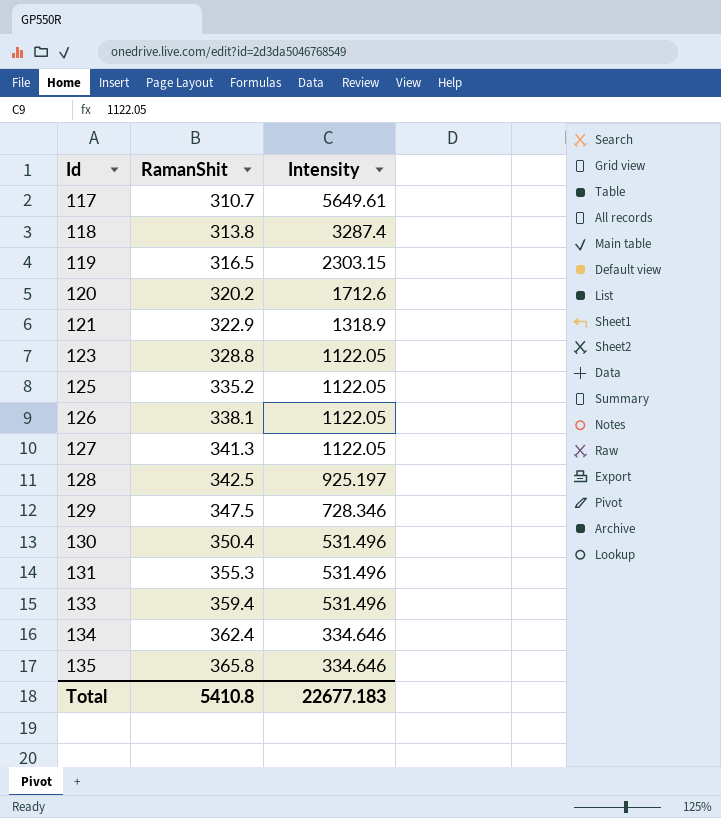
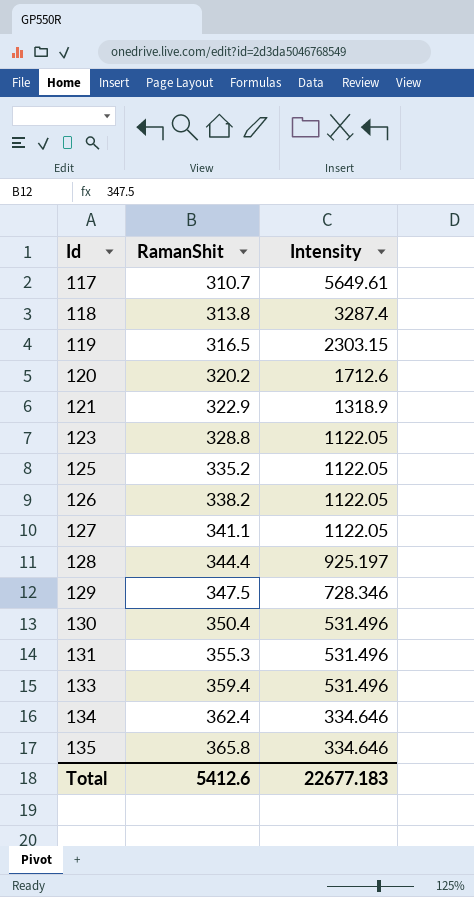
126 | RamanShit: 338.1 -> 338.2
127 | RamanShit: 341.3 -> 341.1
128 | RamanShit: 342.5 -> 344.4
Total | RamanShit: 5410.8 -> 5412.6

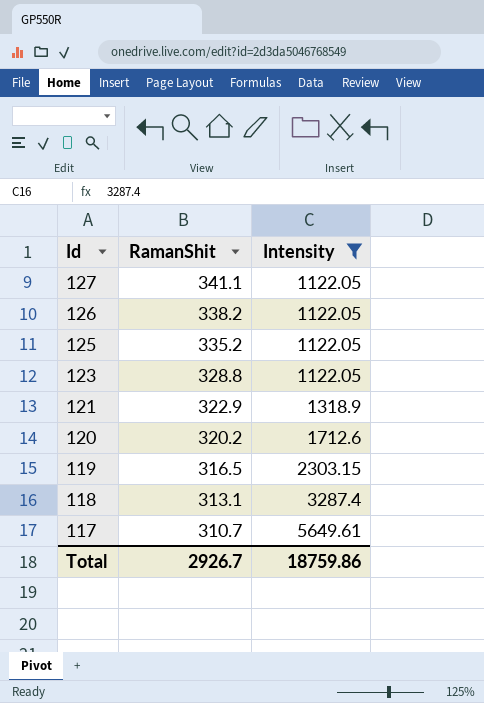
filter: none -> Intensity >= 1122.05
row order: Id ascending -> Id descending
118 | RamanShit: 313.8 -> 313.1
Total | RamanShit: 5412.6 -> 2926.7
Total | Intensity: 22677.183 -> 18759.86

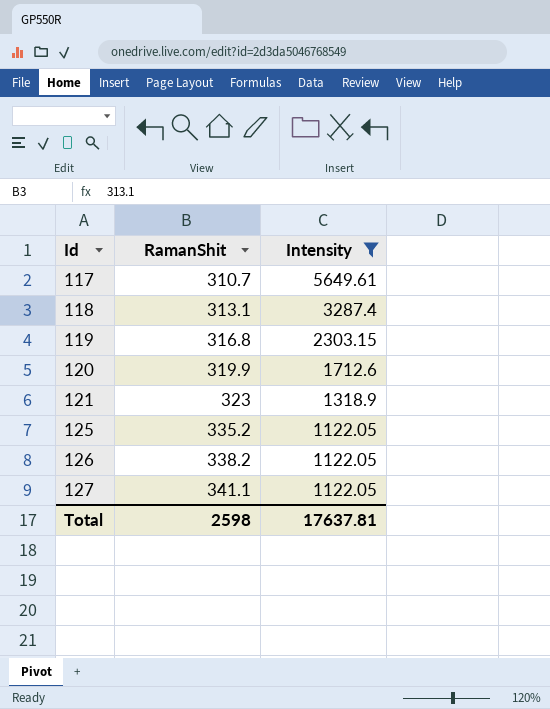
row order: Id descending -> Id ascending
row 123: 328.8 | 1122.05 -> none
119 | RamanShit: 316.5 -> 316.8
120 | RamanShit: 320.2 -> 319.9
121 | RamanShit: 322.9 -> 323
Total | RamanShit: 2926.7 -> 2598
Total | Intensity: 18759.86 -> 17637.81

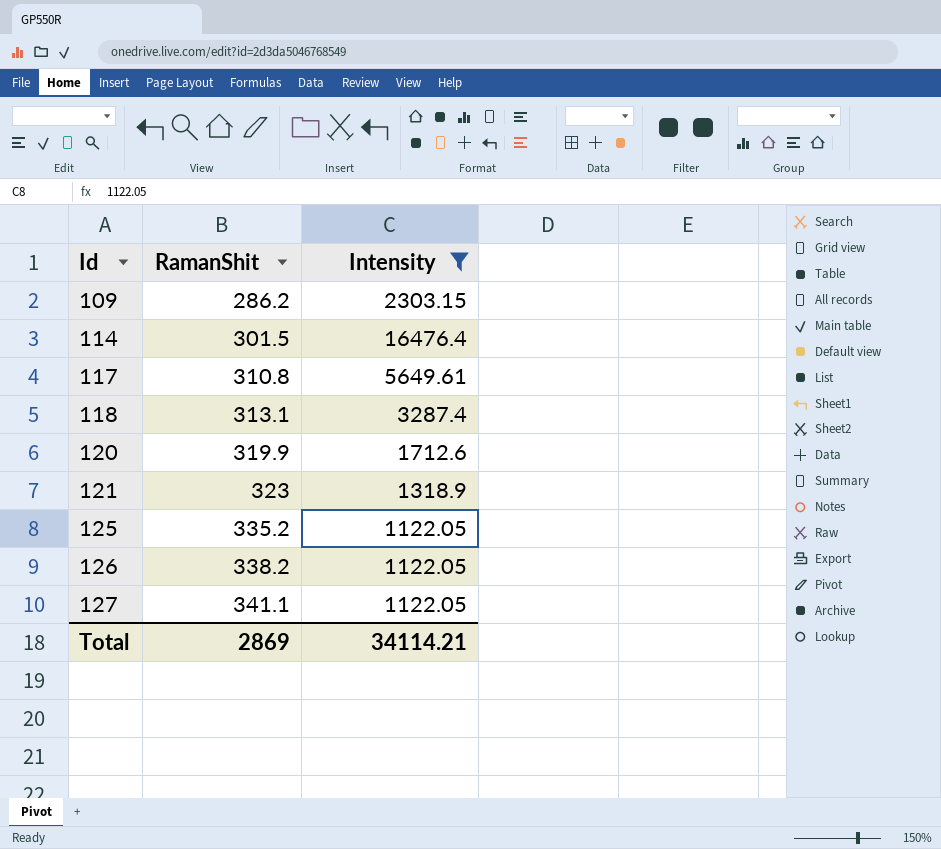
row 119: 316.8 | 2303.15 -> none
row 109: none -> 286.2 | 2303.15
row 114: none -> 301.5 | 16476.4
117 | RamanShit: 310.7 -> 310.8
Total | RamanShit: 2598 -> 2869
Total | Intensity: 17637.81 -> 34114.21

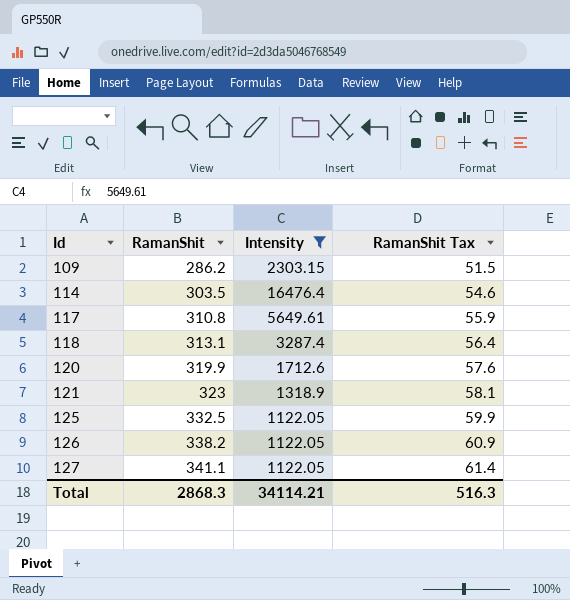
column RamanShit Tax | formula: none -> [RamanShit] * 0.18
114 | RamanShit: 301.5 -> 303.5
125 | RamanShit: 335.2 -> 332.5
Total | RamanShit: 2869 -> 2868.3

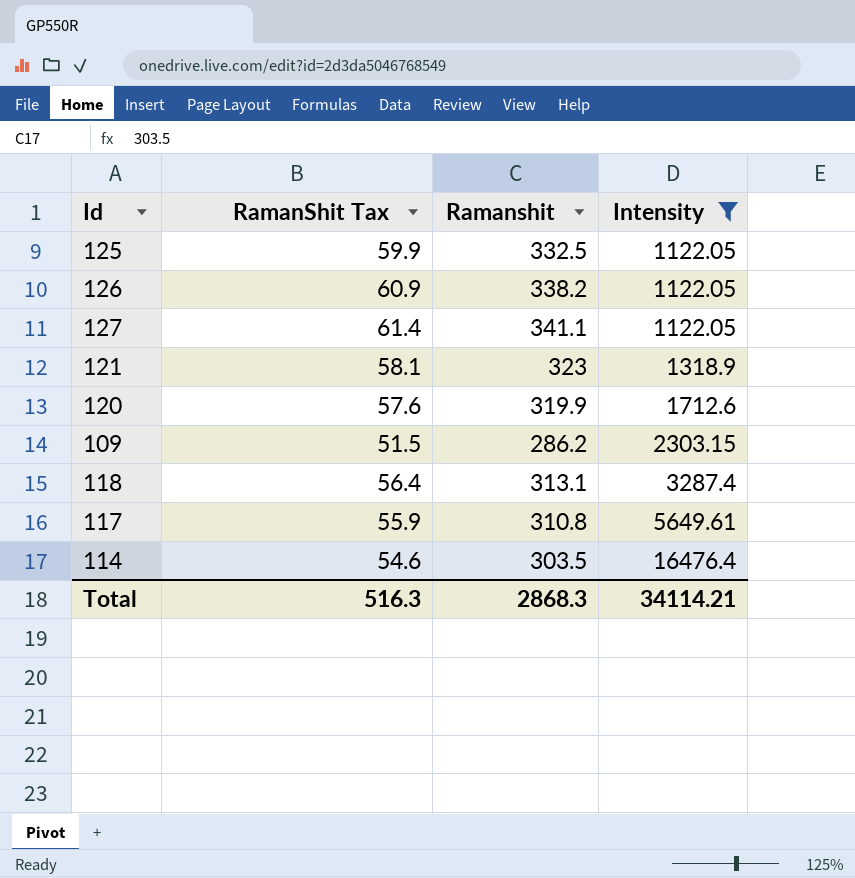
row order: Id ascending -> Intensity ascending
column RamanShit Tax | position: 4 -> 2
column name: RamanShit -> Ramanshit

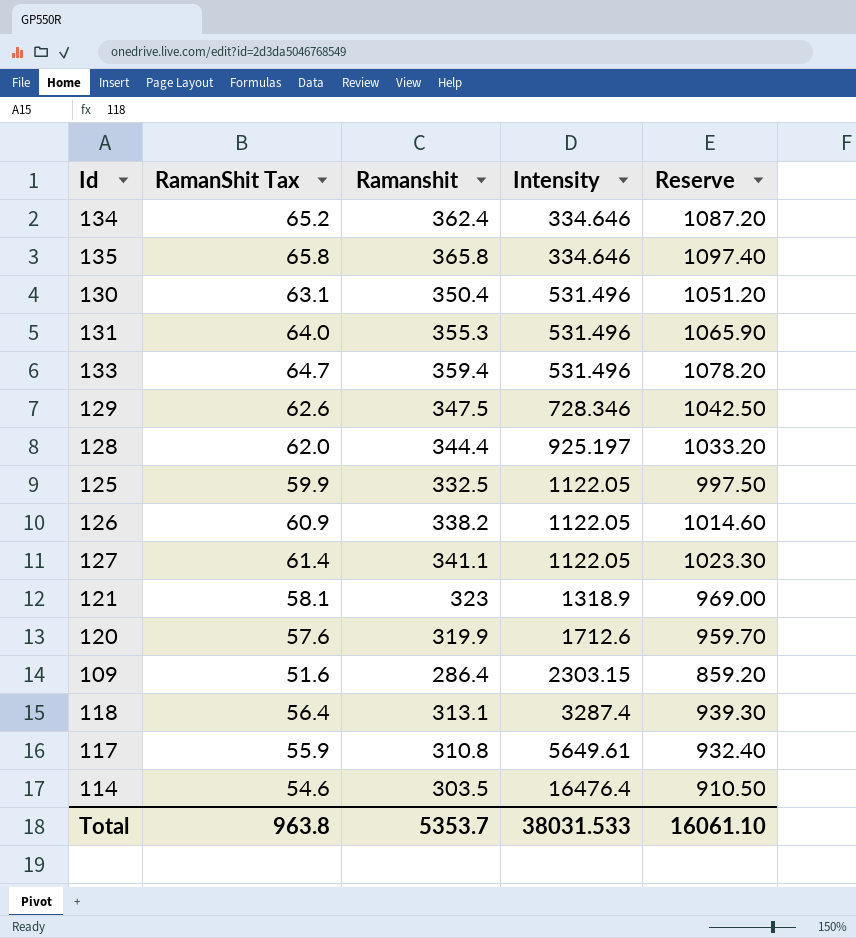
filter: Intensity >= 1122.05 -> none
column Reserve | formula: none -> [Ramanshit] * 3
109 | RamanShit Tax: 51.5 -> 51.6
109 | Ramanshit: 286.2 -> 286.4
Total | RamanShit Tax: 516.3 -> 963.8
Total | Ramanshit: 2868.3 -> 5353.7
Total | Intensity: 34114.21 -> 38031.533

